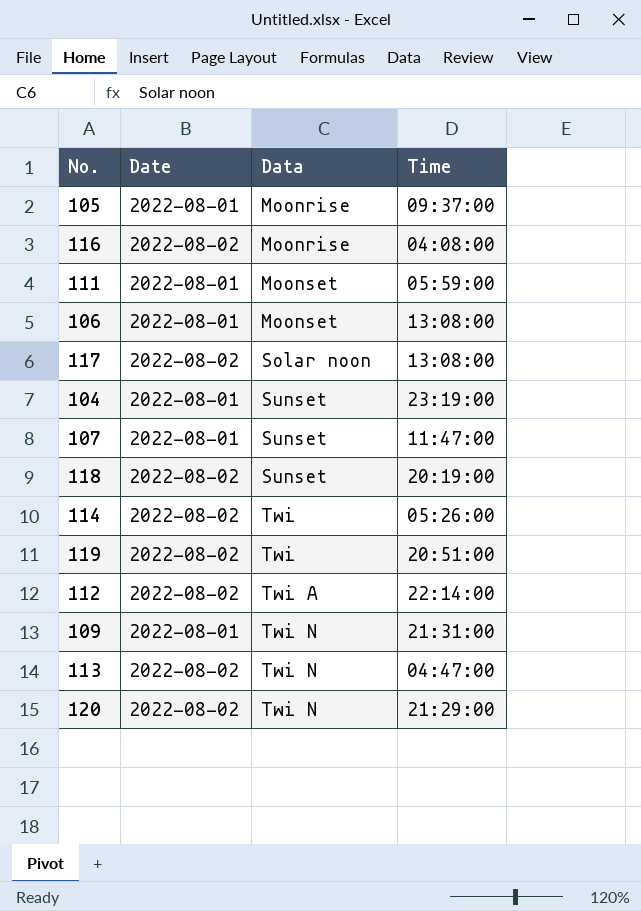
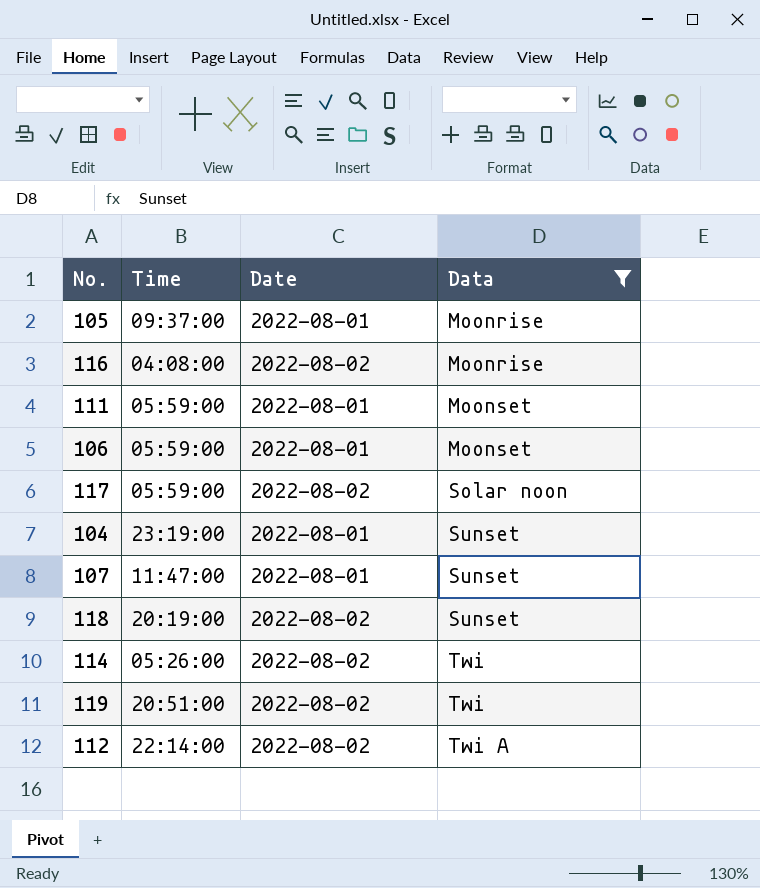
filter: none -> Data != Twi N
column Time | position: 4 -> 2
106 | Time: 13:08:00 -> 05:59:00
117 | Time: 13:08:00 -> 05:59:00

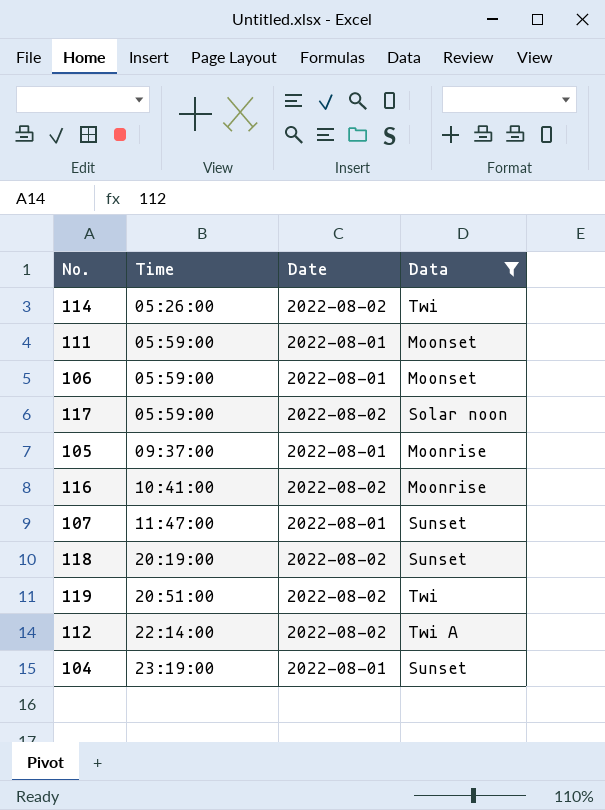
row order: Data ascending -> Time ascending
116 | Time: 04:08:00 -> 10:41:00

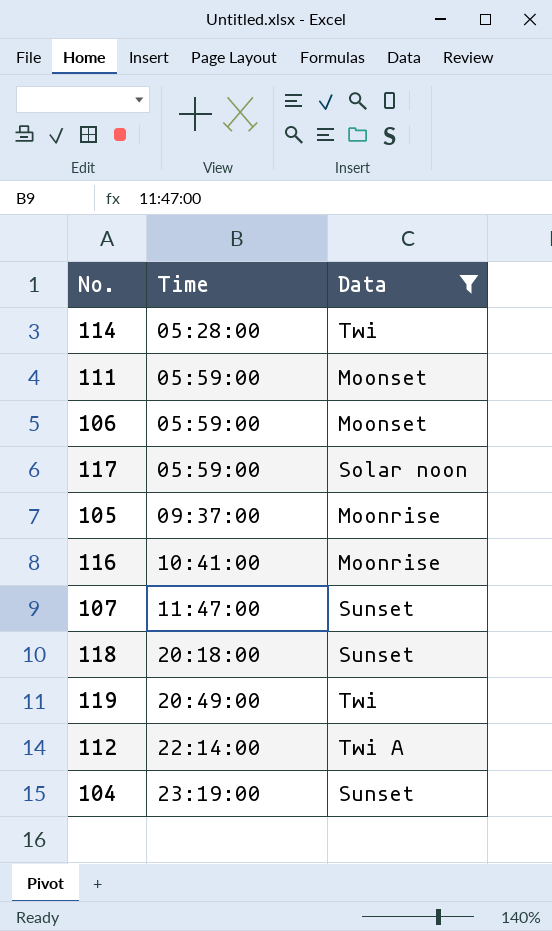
column Date | position: 3 -> none
114 | Time: 05:26:00 -> 05:28:00
118 | Time: 20:19:00 -> 20:18:00
119 | Time: 20:51:00 -> 20:49:00

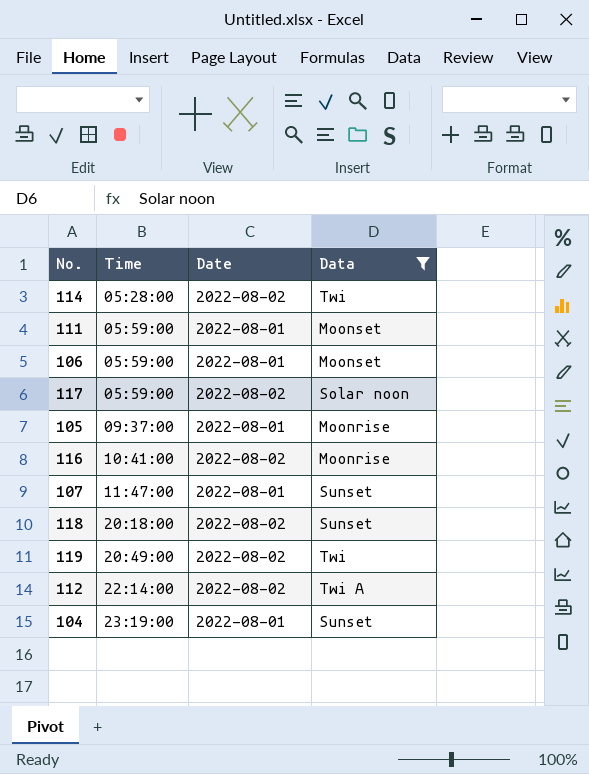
column Date | position: none -> 3

